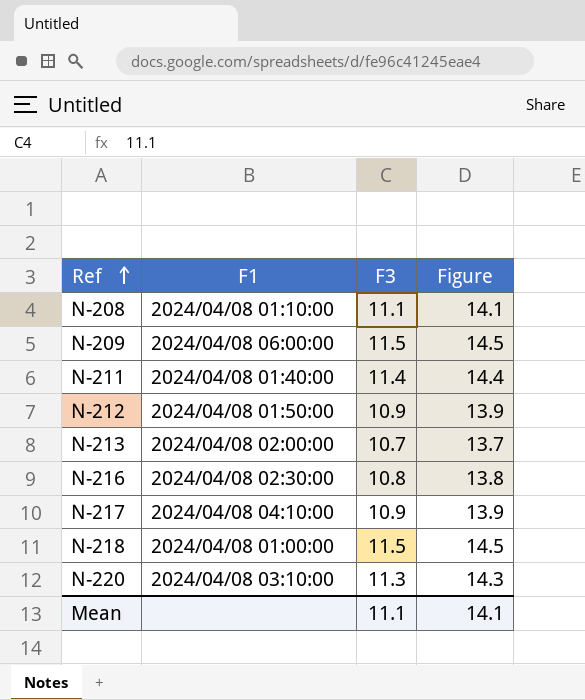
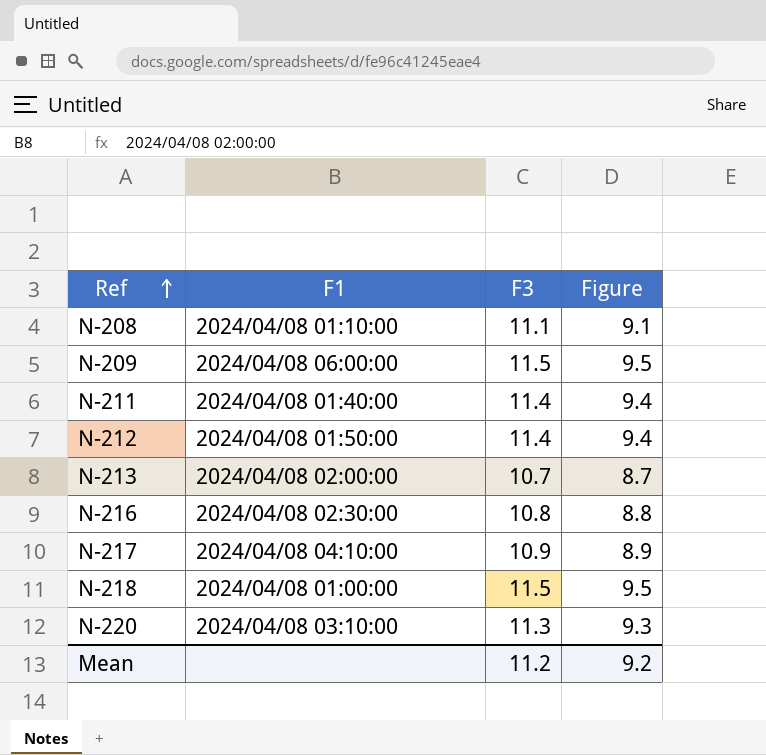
column Figure | formula: [F3] + 3 -> [F3] - 2
N-212 | F3: 10.9 -> 11.4
Mean | F3: 11.1 -> 11.2
Mean | Figure: 14.1 -> 9.2

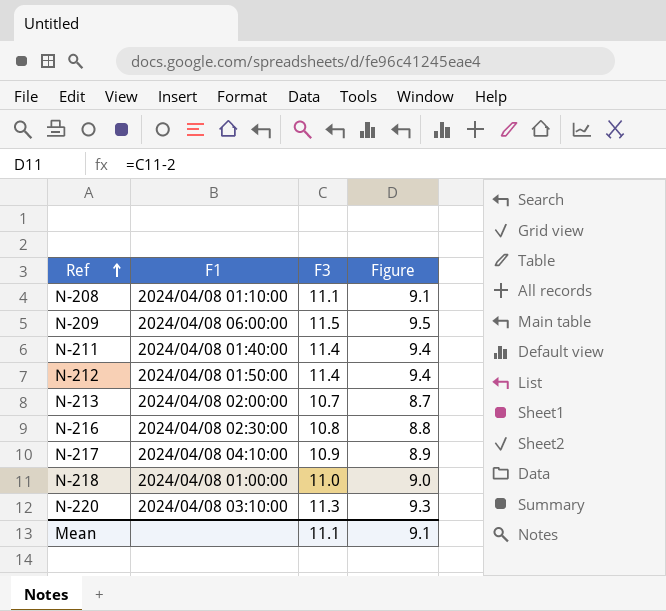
N-218 | F3: 11.5 -> 11.0
N-218 | Figure: 9.5 -> 9.0
Mean | F3: 11.2 -> 11.1
Mean | Figure: 9.2 -> 9.1

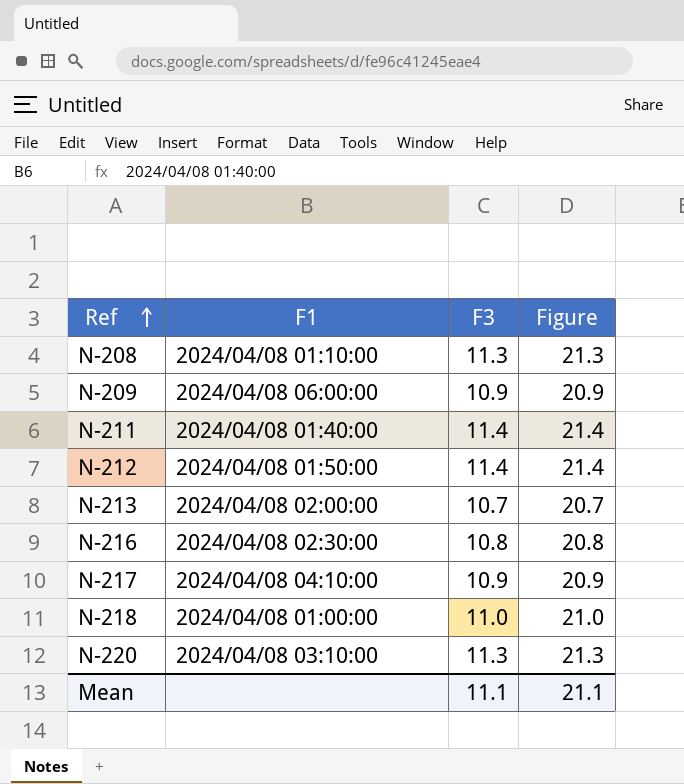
column Figure | formula: [F3] - 2 -> [F3] + 10
N-208 | F3: 11.1 -> 11.3
N-209 | F3: 11.5 -> 10.9
Mean | Figure: 9.1 -> 21.1

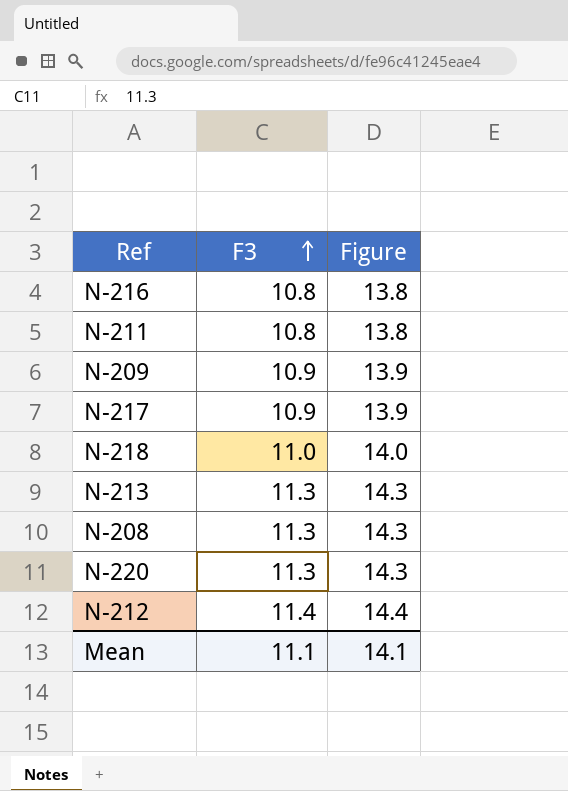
row order: Ref ascending -> F3 ascending
column F1 | position: 2 -> none
column Figure | formula: [F3] + 10 -> [F3] + 3
N-211 | F3: 11.4 -> 10.8
N-213 | F3: 10.7 -> 11.3
Mean | Figure: 21.1 -> 14.1

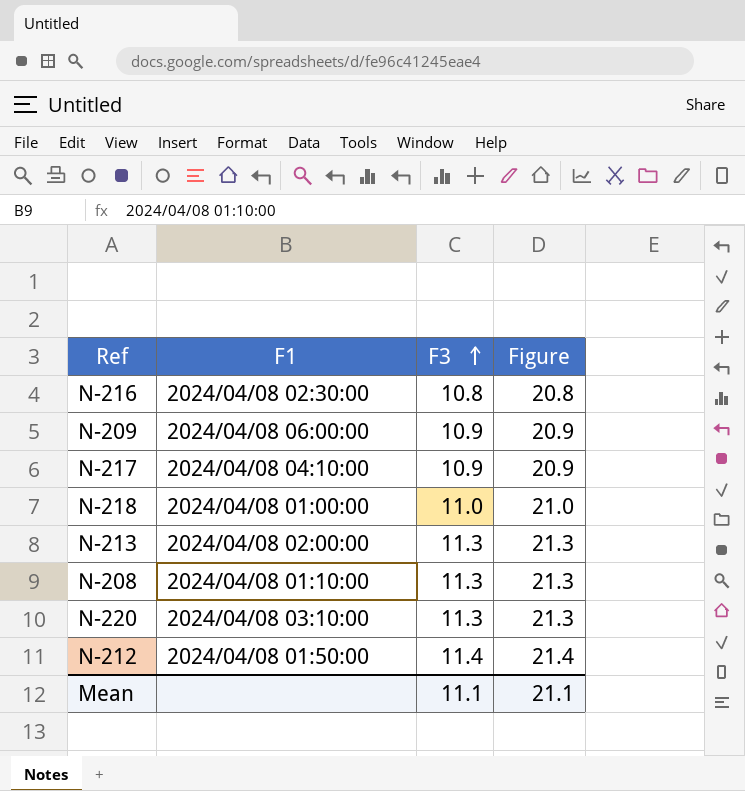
column F1 | position: none -> 2
column Figure | formula: [F3] + 3 -> [F3] + 10
row N-211: 10.8 | 13.8 -> none
Mean | Figure: 14.1 -> 21.1

